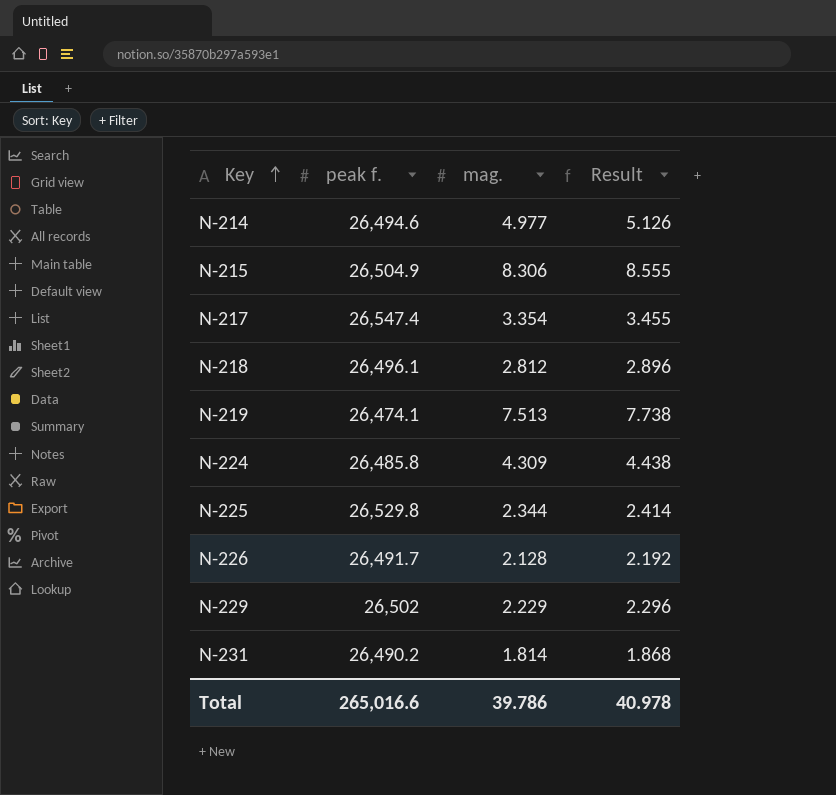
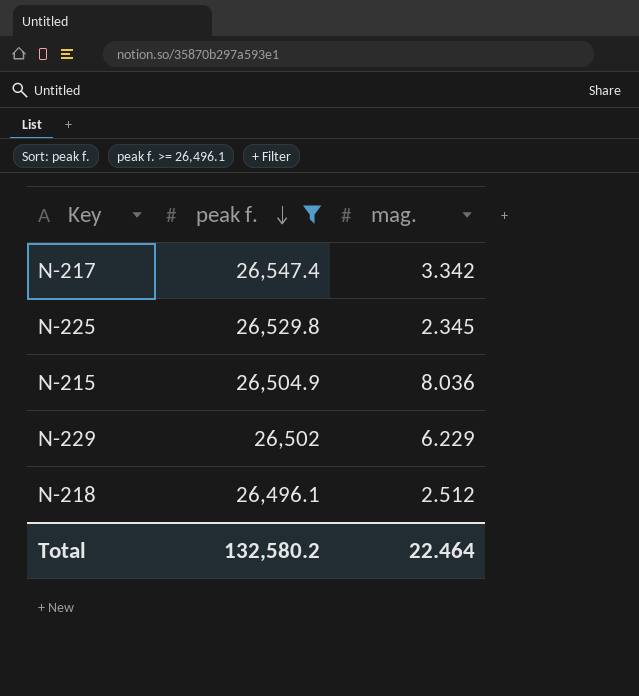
filter: none -> peak f. >= 26,496.1
row order: Key ascending -> peak f. descending
column Result | formula: [mag.] * 1.03 -> none
N-217 | mag.: 3.354 -> 3.342
N-225 | mag.: 2.344 -> 2.345
N-215 | mag.: 8.306 -> 8.036
N-229 | mag.: 2.229 -> 6.229
N-218 | mag.: 2.812 -> 2.512
Total | peak f.: 265,016.6 -> 132,580.2
Total | mag.: 39.786 -> 22.464

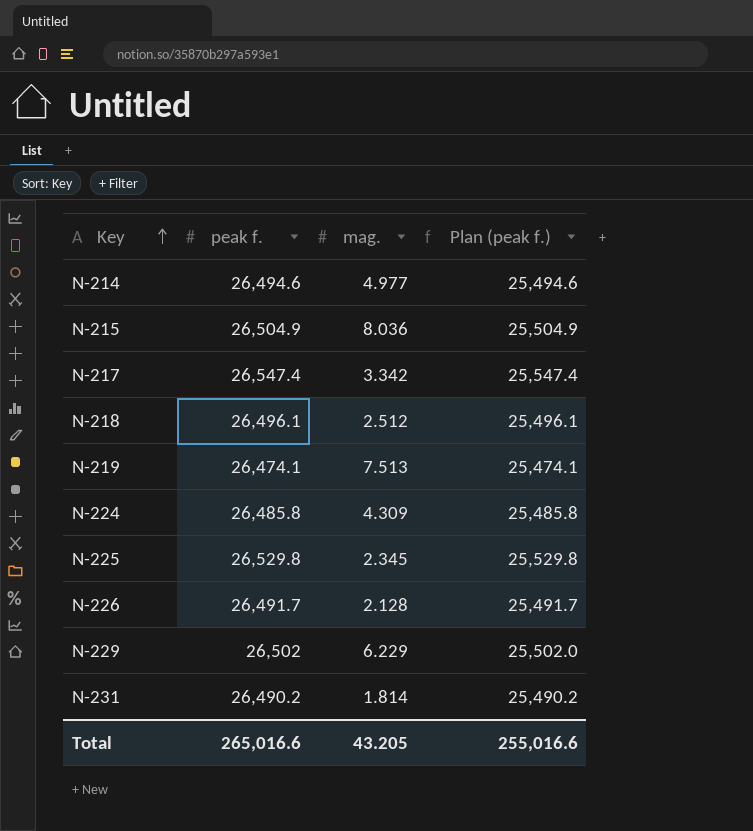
filter: peak f. >= 26,496.1 -> none
row order: peak f. descending -> Key ascending
column Plan (peak f.) | formula: none -> [peak f.] - 1000
Total | peak f.: 132,580.2 -> 265,016.6
Total | mag.: 22.464 -> 43.205

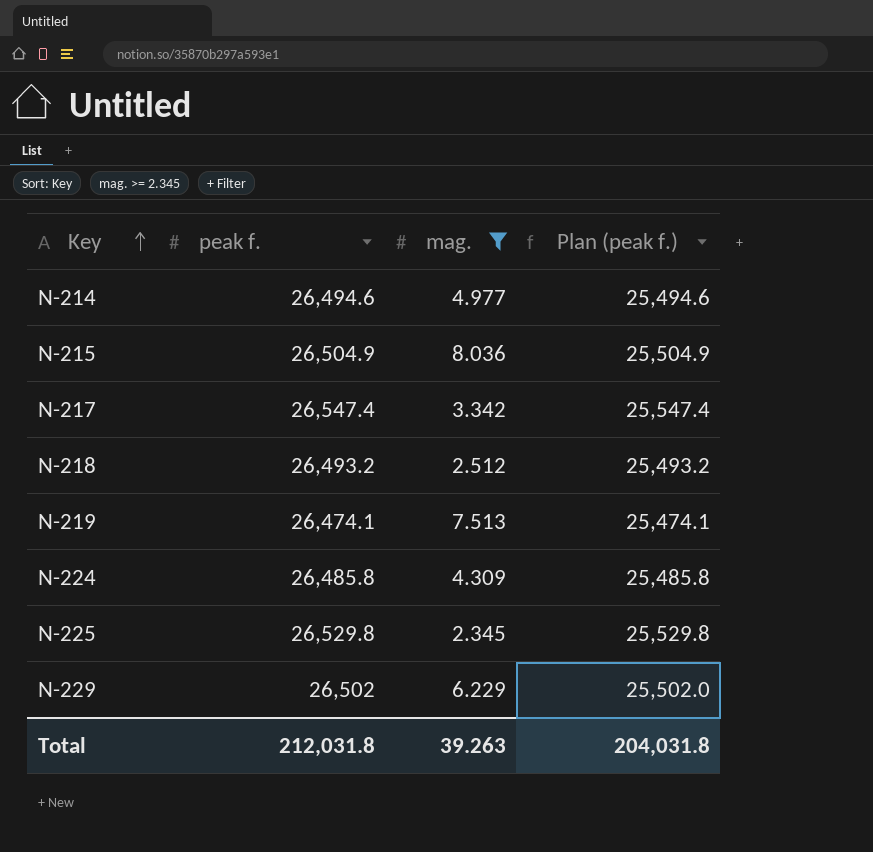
filter: none -> mag. >= 2.345
N-218 | peak f.: 26,496.1 -> 26,493.2
N-218 | Plan (peak f.): 25,496.1 -> 25,493.2
Total | peak f.: 265,016.6 -> 212,031.8
Total | mag.: 43.205 -> 39.263
Total | Plan (peak f.): 255,016.6 -> 204,031.8

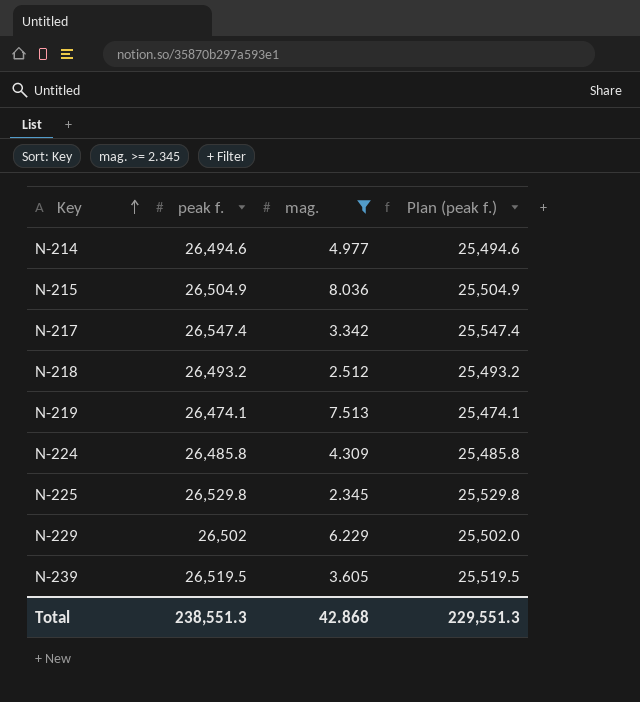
row N-239: none -> 26,519.5 | 3.605 | 25,519.5
Total | peak f.: 212,031.8 -> 238,551.3
Total | mag.: 39.263 -> 42.868
Total | Plan (peak f.): 204,031.8 -> 229,551.3

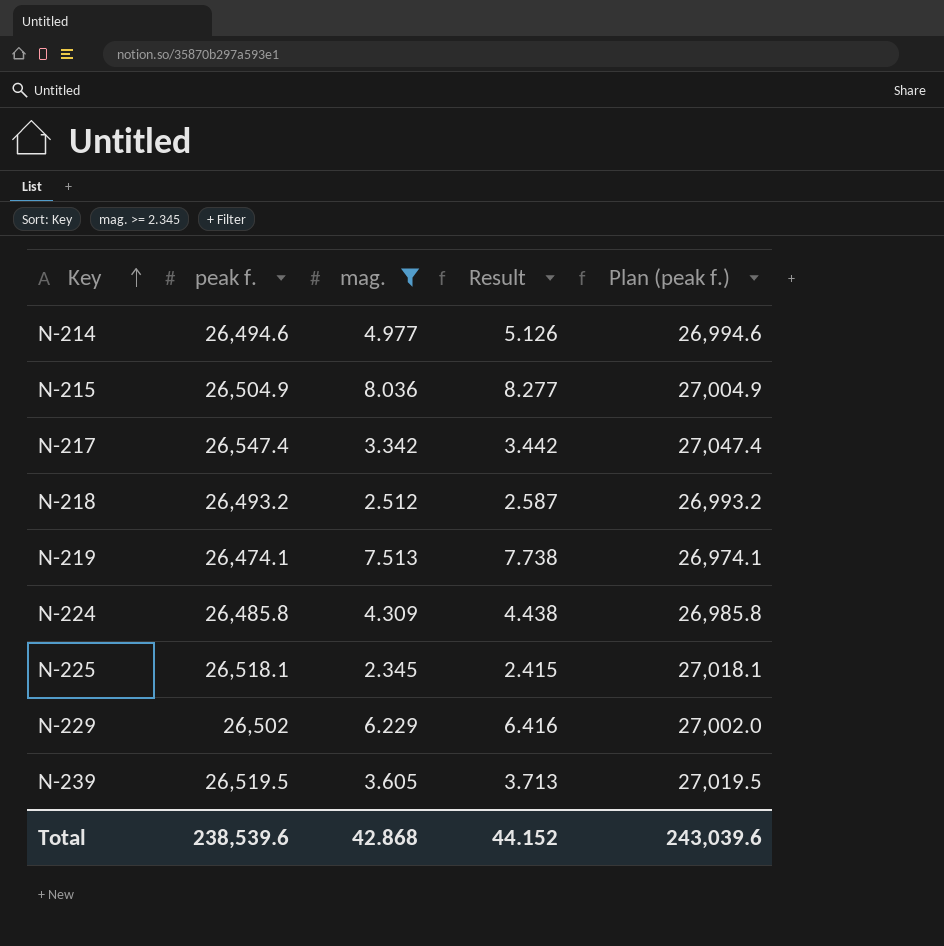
column Result | formula: none -> [mag.] * 1.03
column Plan (peak f.) | formula: [peak f.] - 1000 -> [peak f.] + 500
N-225 | peak f.: 26,529.8 -> 26,518.1
Total | peak f.: 238,551.3 -> 238,539.6
Total | Plan (peak f.): 229,551.3 -> 243,039.6

